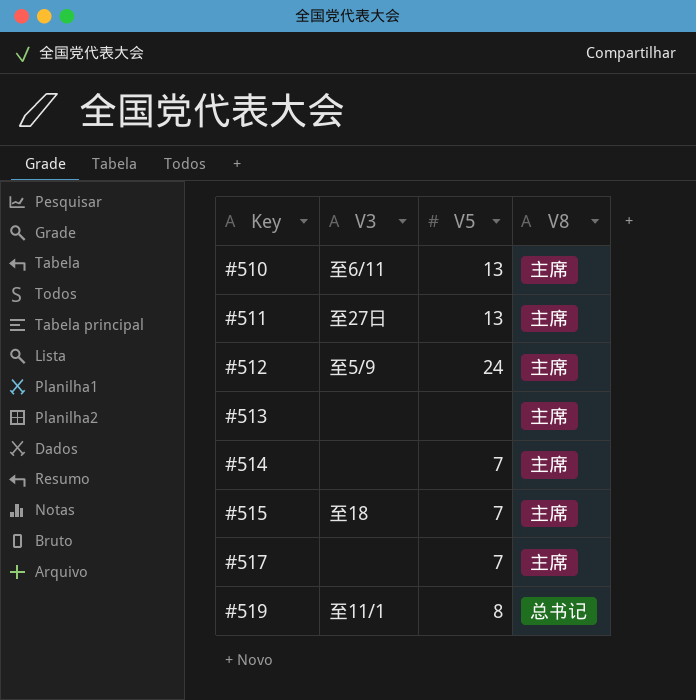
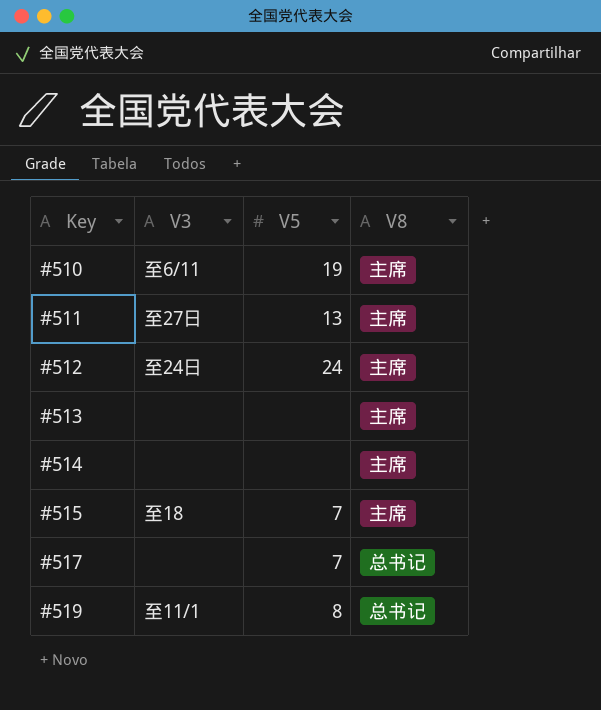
#510 | V5: 13 -> 19
#512 | V3: 至5/9 -> 至24日
#514 | V5: 7 -> none
#517 | V8: 主席 -> 总书记

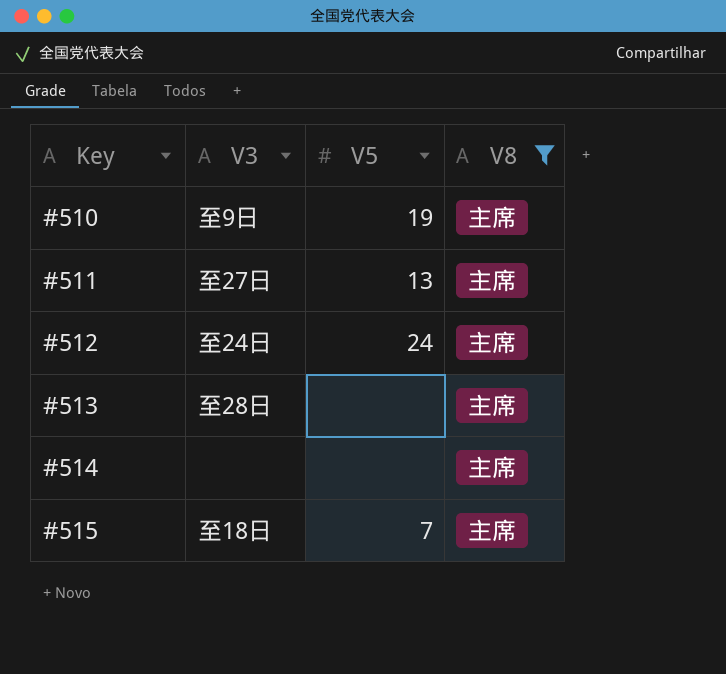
filter: none -> V8 = 主席
#510 | V3: 至6/11 -> 至9日
#513 | V3: none -> 至28日
#515 | V3: 至18 -> 至18日

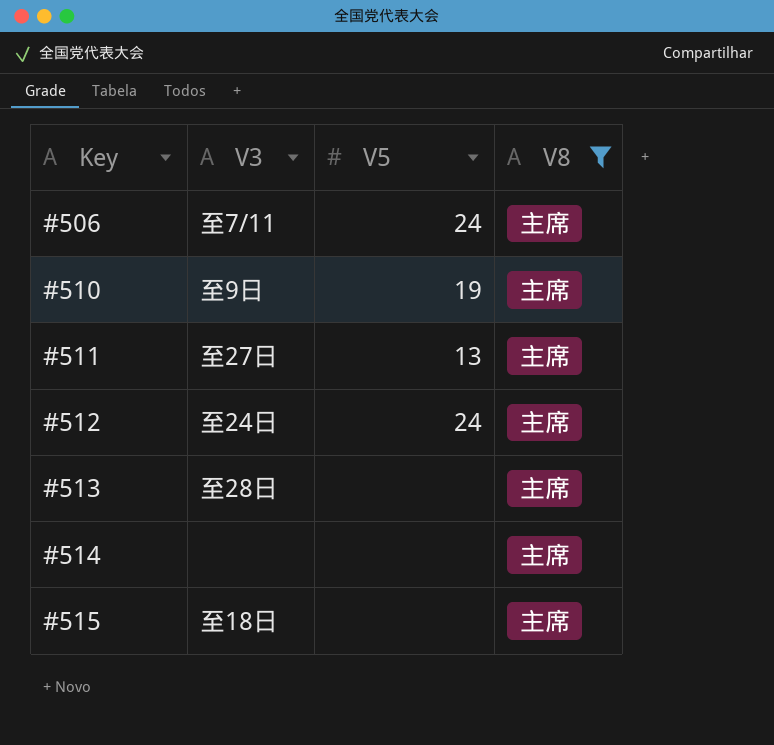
row #506: none -> 至7/11 | 24 | 主席
#515 | V5: 7 -> none

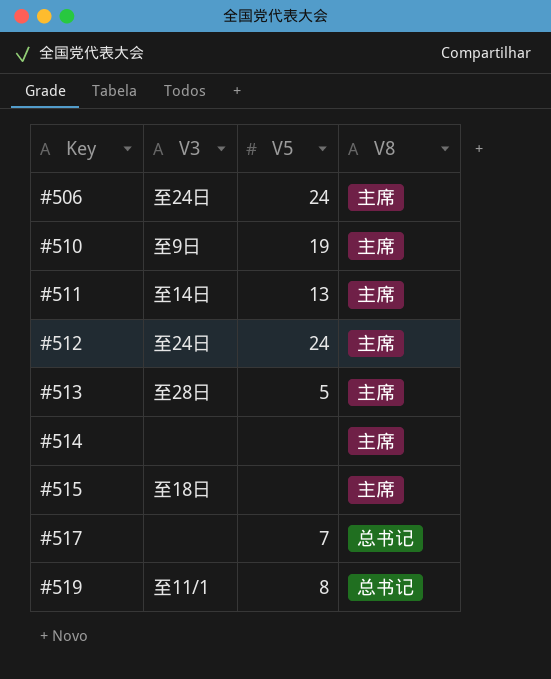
filter: V8 = 主席 -> none
#506 | V3: 至7/11 -> 至24日
#511 | V3: 至27日 -> 至14日
#513 | V5: none -> 5

